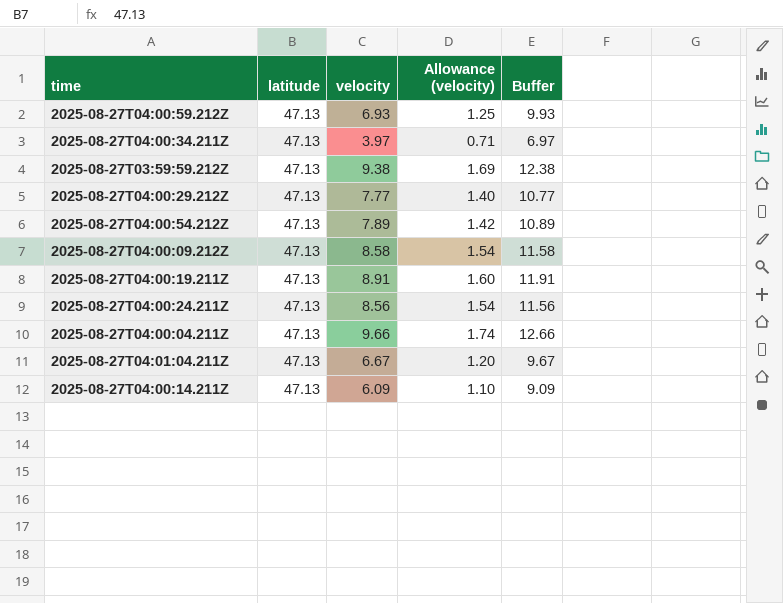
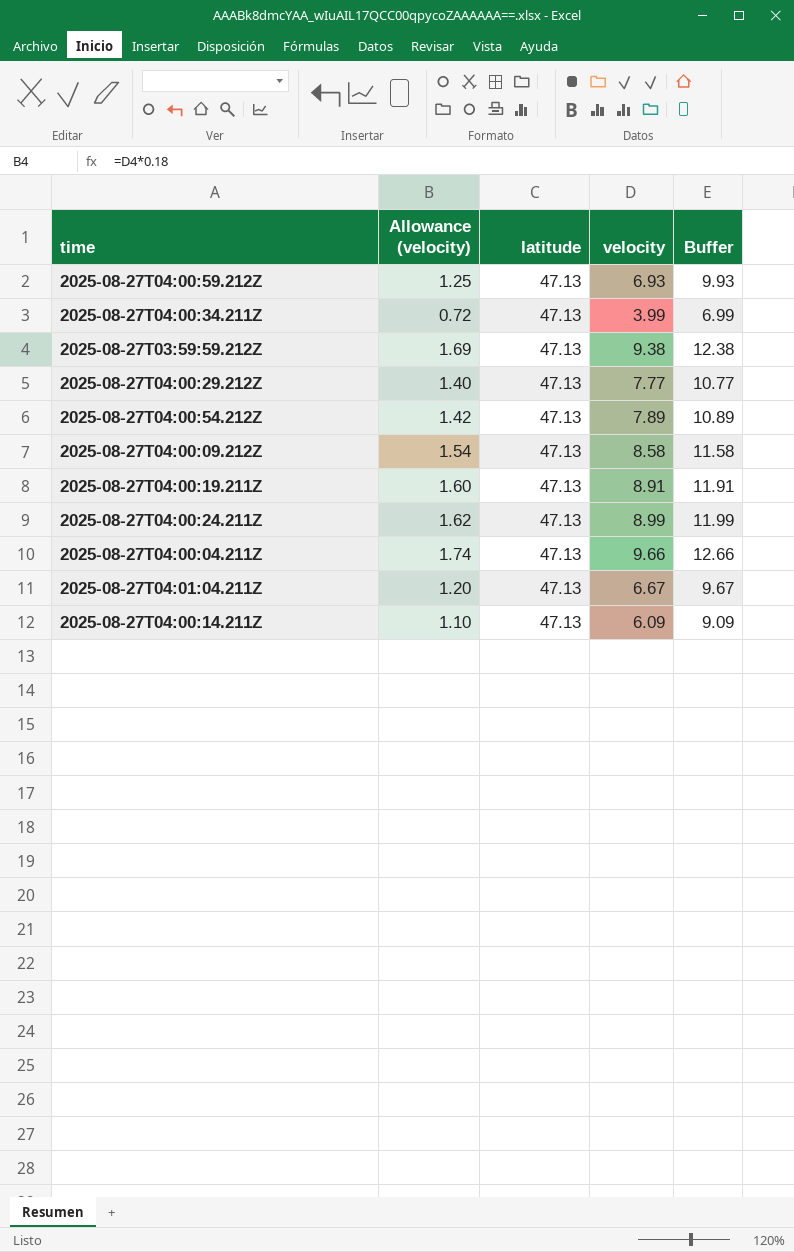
column Allowance (velocity) | position: 4 -> 2
2025-08-27T04:00:34.211Z | Allowance (velocity): 0.71 -> 0.72
2025-08-27T04:00:34.211Z | velocity: 3.97 -> 3.99
2025-08-27T04:00:34.211Z | Buffer: 6.97 -> 6.99
2025-08-27T04:00:24.211Z | Allowance (velocity): 1.54 -> 1.62
2025-08-27T04:00:24.211Z | velocity: 8.56 -> 8.99
2025-08-27T04:00:24.211Z | Buffer: 11.56 -> 11.99

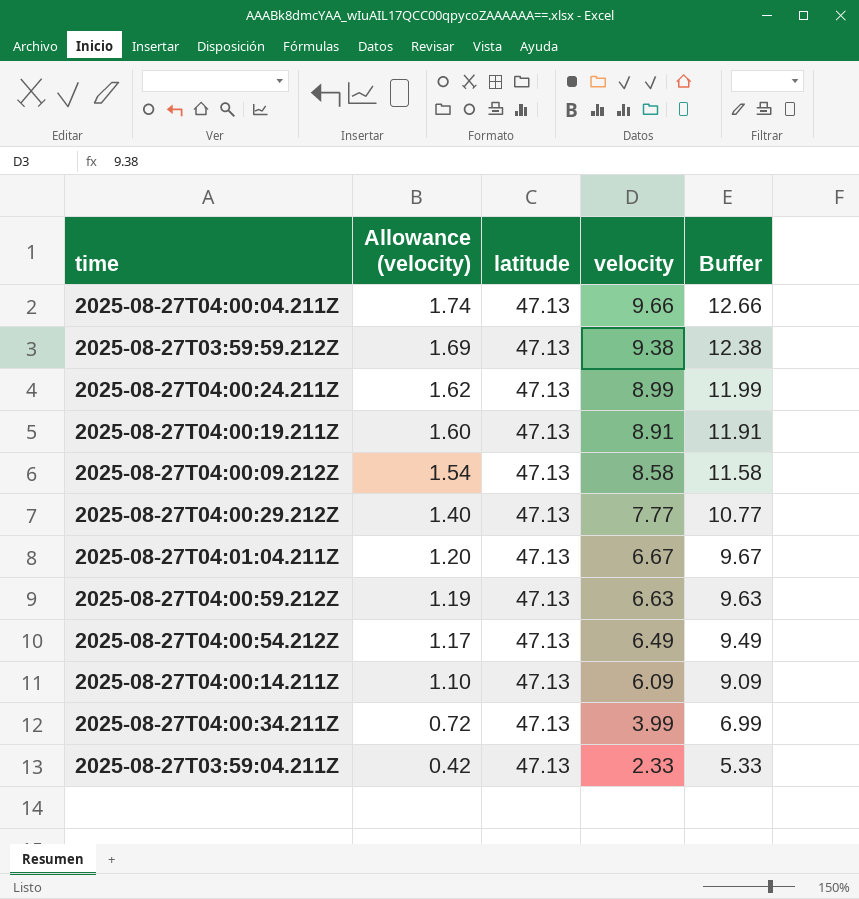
row order: none -> Allowance (velocity) descending
2025-08-27T04:00:59.212Z | Allowance (velocity): 1.25 -> 1.19
2025-08-27T04:00:59.212Z | velocity: 6.93 -> 6.63
2025-08-27T04:00:59.212Z | Buffer: 9.93 -> 9.63
2025-08-27T04:00:54.212Z | Allowance (velocity): 1.42 -> 1.17
2025-08-27T04:00:54.212Z | velocity: 7.89 -> 6.49
2025-08-27T04:00:54.212Z | Buffer: 10.89 -> 9.49
row 2025-08-27T03:59:04.211Z: none -> 0.42 | 47.13 | 2.33 | 5.33

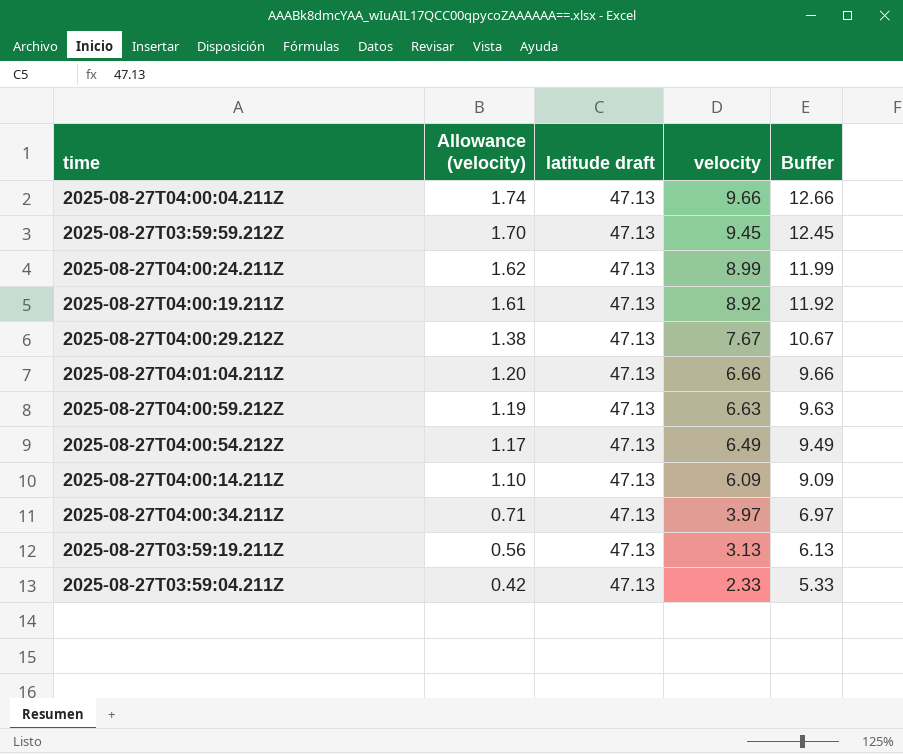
column name: latitude -> latitude draft
row 2025-08-27T04:00:09.212Z: 1.54 | 47.13 | 8.58 | 11.58 -> none
2025-08-27T03:59:59.212Z | Allowance (velocity): 1.69 -> 1.70
2025-08-27T03:59:59.212Z | velocity: 9.38 -> 9.45
2025-08-27T03:59:59.212Z | Buffer: 12.38 -> 12.45
2025-08-27T04:00:19.211Z | Allowance (velocity): 1.60 -> 1.61
2025-08-27T04:00:19.211Z | velocity: 8.91 -> 8.92
2025-08-27T04:00:19.211Z | Buffer: 11.91 -> 11.92
2025-08-27T04:00:29.212Z | Allowance (velocity): 1.40 -> 1.38
2025-08-27T04:00:29.212Z | velocity: 7.77 -> 7.67
2025-08-27T04:00:29.212Z | Buffer: 10.77 -> 10.67
2025-08-27T04:01:04.211Z | velocity: 6.67 -> 6.66
2025-08-27T04:01:04.211Z | Buffer: 9.67 -> 9.66
2025-08-27T04:00:34.211Z | Allowance (velocity): 0.72 -> 0.71
2025-08-27T04:00:34.211Z | velocity: 3.99 -> 3.97
2025-08-27T04:00:34.211Z | Buffer: 6.99 -> 6.97
row 2025-08-27T03:59:19.211Z: none -> 0.56 | 47.13 | 3.13 | 6.13

